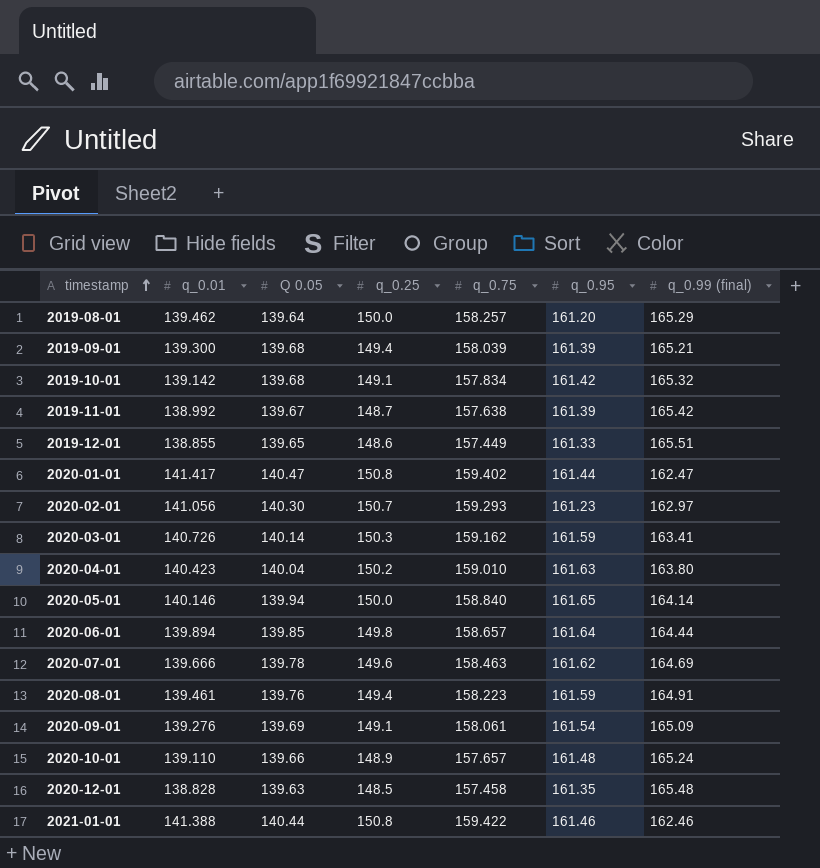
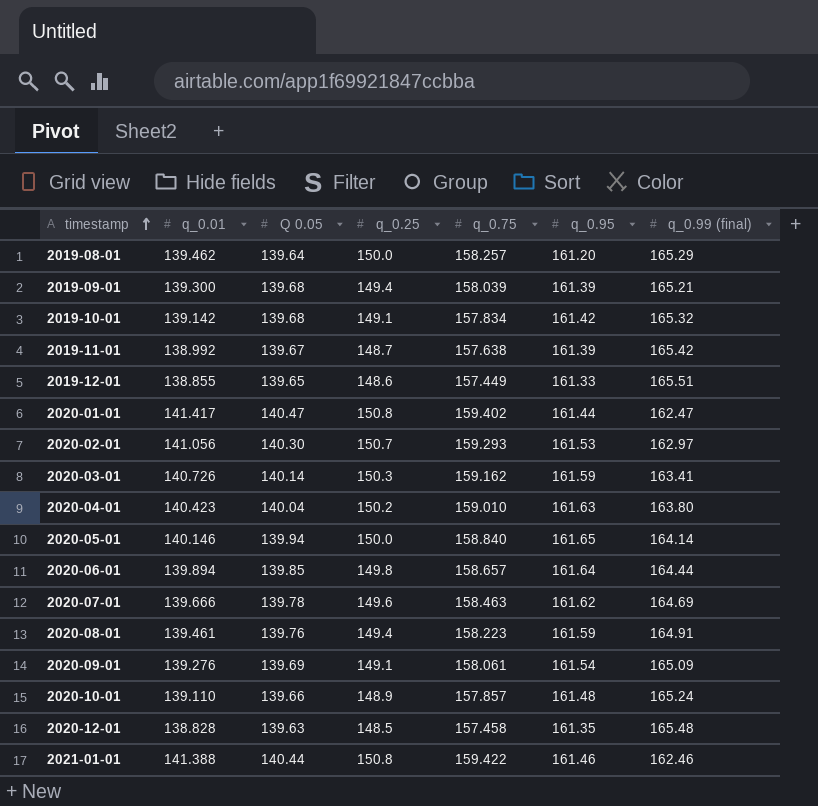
2020-02-01 | q_0.95: 161.23 -> 161.53
2020-10-01 | q_0.75: 157.657 -> 157.857

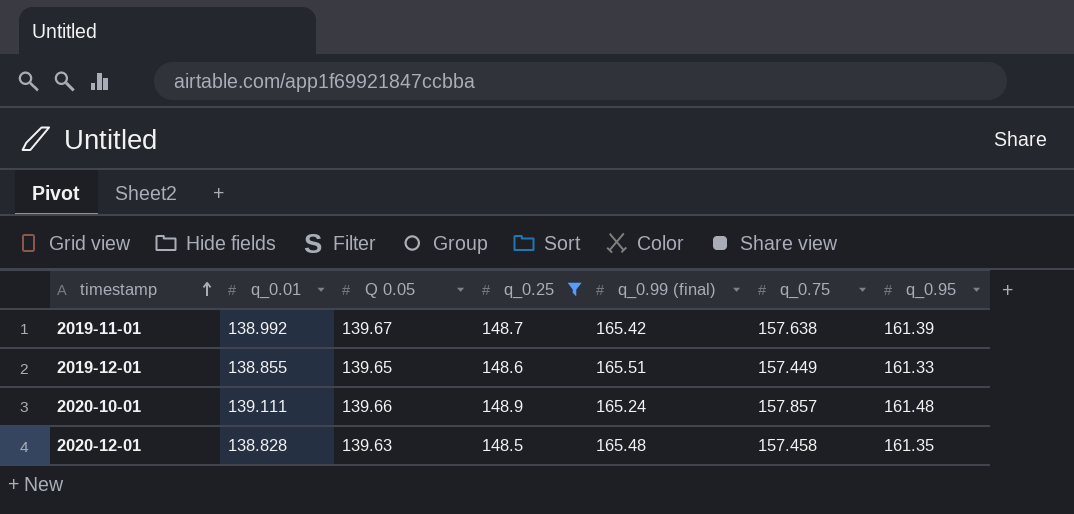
filter: none -> q_0.25 <= 148.9
column q_0.99 (final) | position: 7 -> 5
2020-10-01 | q_0.01: 139.110 -> 139.111

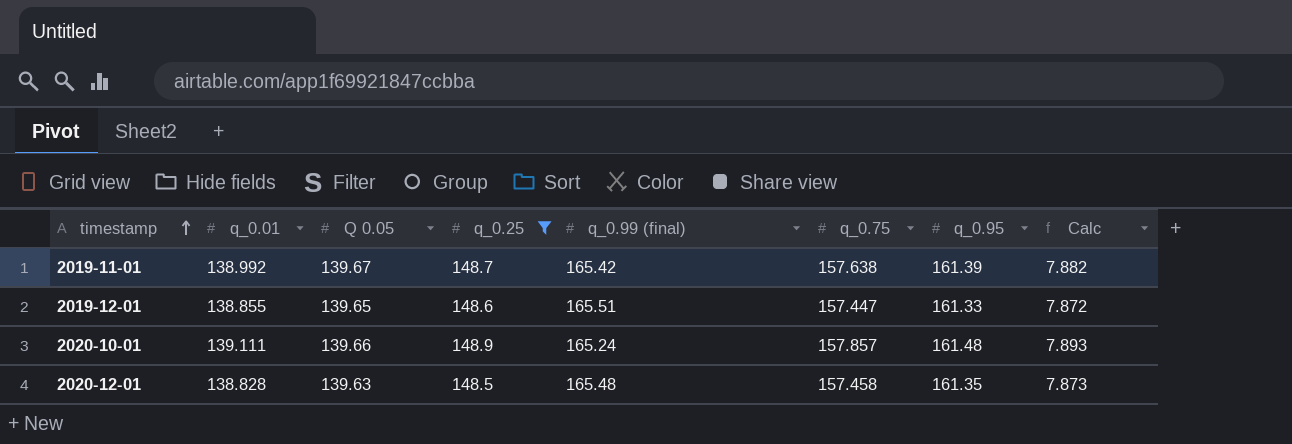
column Calc | formula: none -> [q_0.75] * 0.05
2019-12-01 | q_0.75: 157.449 -> 157.447

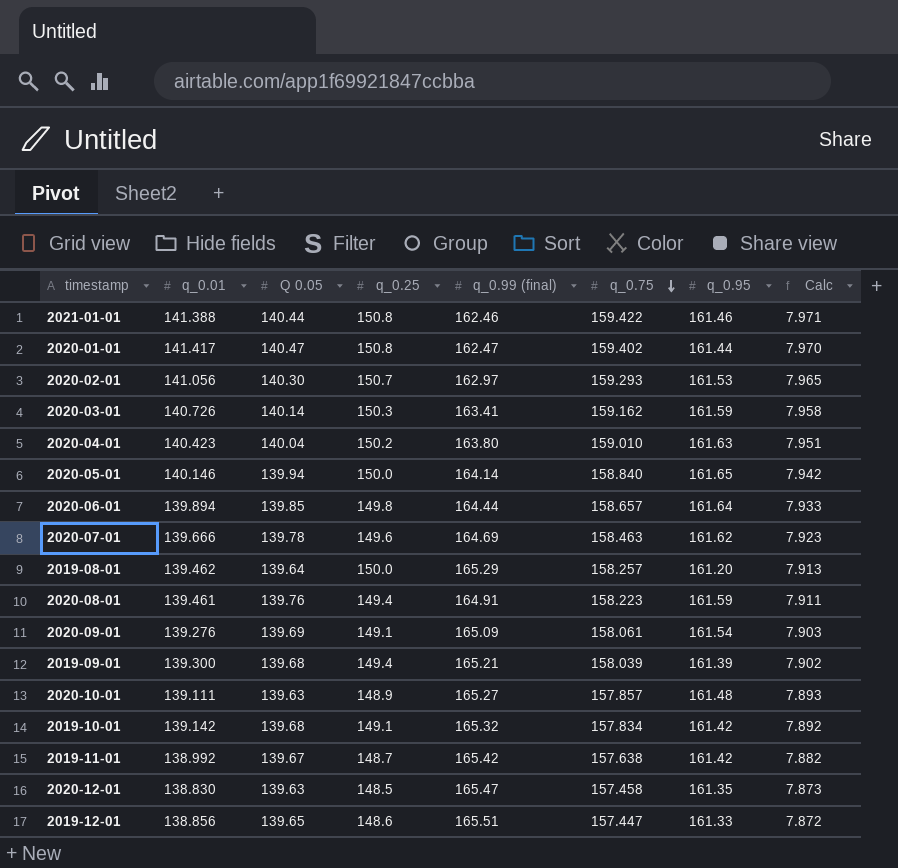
filter: q_0.25 <= 148.9 -> none
row order: timestamp ascending -> q_0.75 descending
2020-10-01 | Q 0.05: 139.66 -> 139.63
2020-10-01 | q_0.99 (final): 165.24 -> 165.27
2019-11-01 | q_0.95: 161.39 -> 161.42
2020-12-01 | q_0.01: 138.828 -> 138.830
2020-12-01 | q_0.99 (final): 165.48 -> 165.47
2019-12-01 | q_0.01: 138.855 -> 138.856

